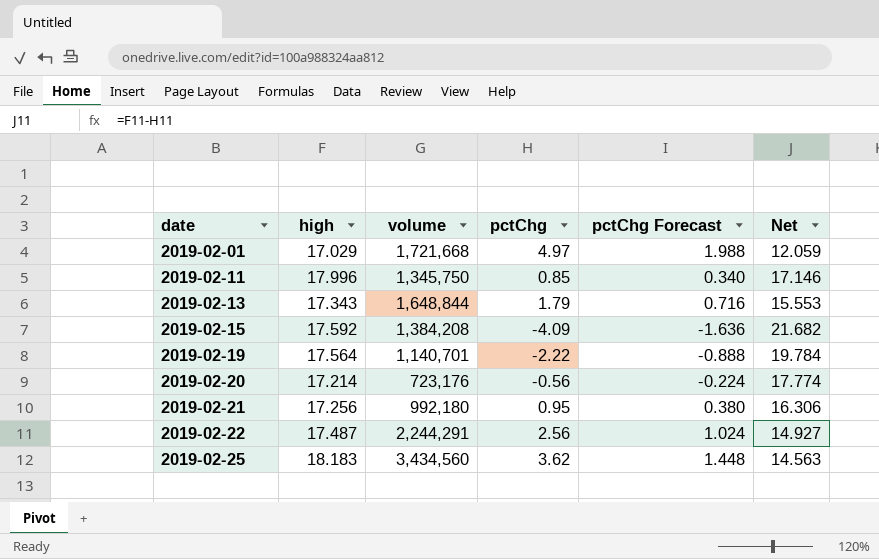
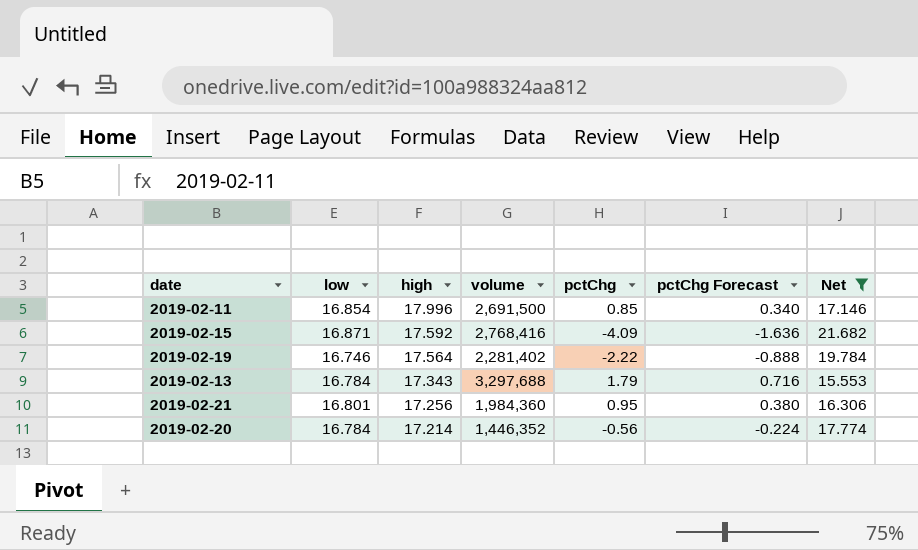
filter: none -> Net >= 15.553
row order: date ascending -> high descending
column low | position: none -> 2
2019-02-11 | volume: 1,345,750 -> 2,691,500
2019-02-15 | volume: 1,384,208 -> 2,768,416
2019-02-19 | volume: 1,140,701 -> 2,281,402
2019-02-13 | volume: 1,648,844 -> 3,297,688
2019-02-21 | volume: 992,180 -> 1,984,360
2019-02-20 | volume: 723,176 -> 1,446,352

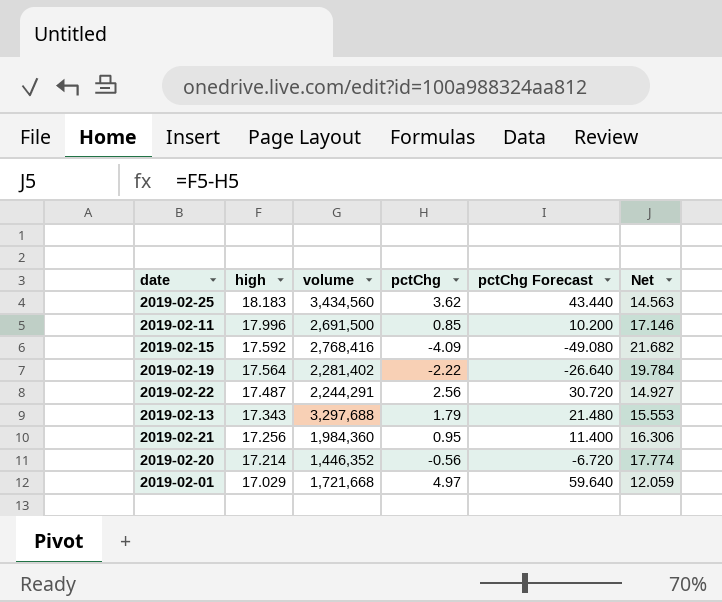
filter: Net >= 15.553 -> none
column low | position: 2 -> none
column pctChg Forecast | formula: [pctChg] * 0.4 -> [pctChg] * 12

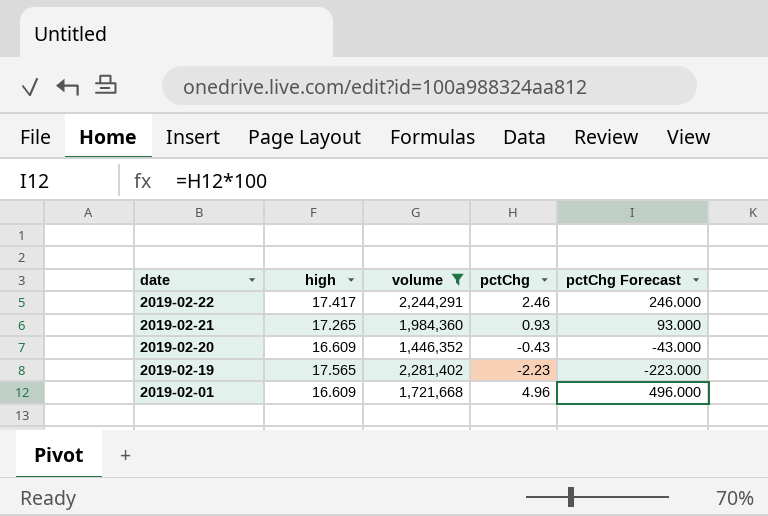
filter: none -> volume <= 2,281,402
row order: high descending -> date descending
column Net | formula: [high] - [pctChg] -> none
column pctChg Forecast | formula: [pctChg] * 12 -> [pctChg] * 100
2019-02-22 | high: 17.487 -> 17.417
2019-02-22 | pctChg: 2.56 -> 2.46
2019-02-21 | high: 17.256 -> 17.265
2019-02-21 | pctChg: 0.95 -> 0.93
2019-02-20 | high: 17.214 -> 16.609
2019-02-20 | pctChg: -0.56 -> -0.43
2019-02-19 | high: 17.564 -> 17.565
2019-02-19 | pctChg: -2.22 -> -2.23
2019-02-01 | high: 17.029 -> 16.609
2019-02-01 | pctChg: 4.97 -> 4.96

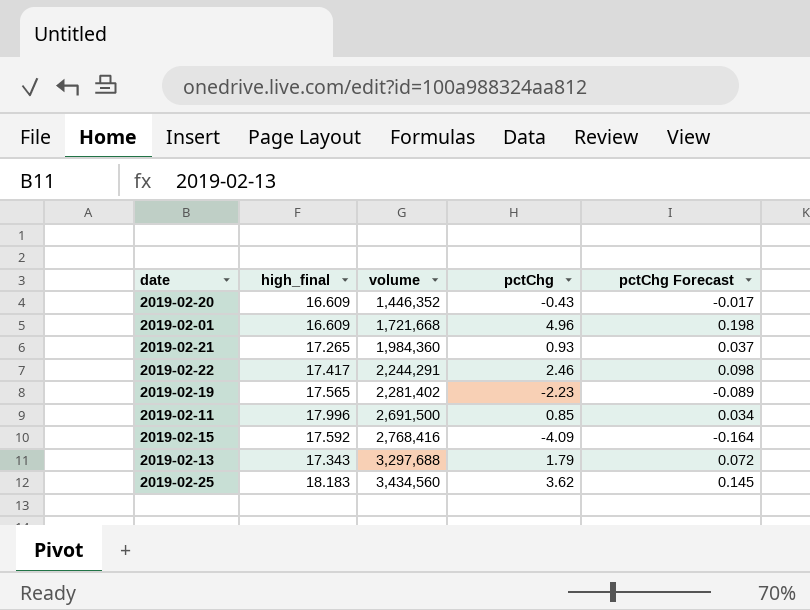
filter: volume <= 2,281,402 -> none
row order: date descending -> volume ascending
column name: high -> high_final
column pctChg Forecast | formula: [pctChg] * 100 -> [pctChg] * 0.04

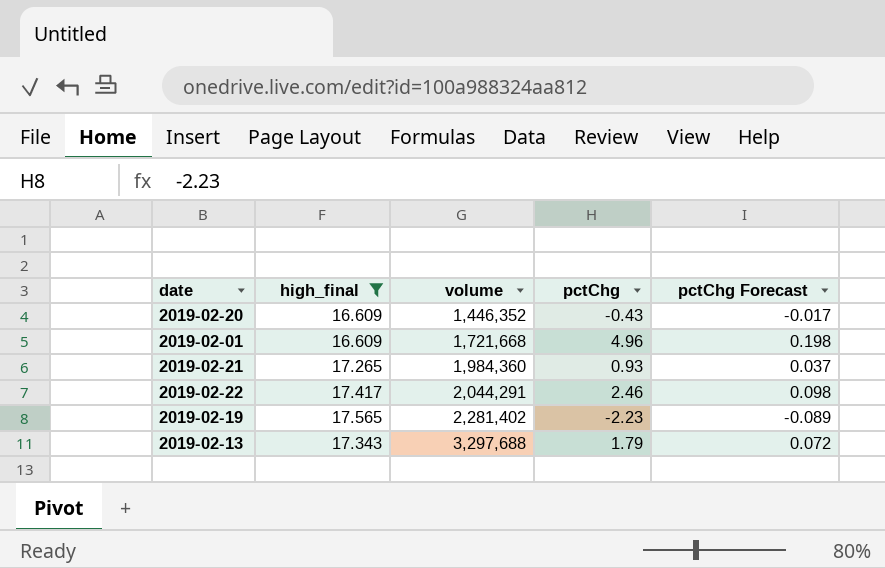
filter: none -> high_final <= 17.565
2019-02-22 | volume: 2,244,291 -> 2,044,291

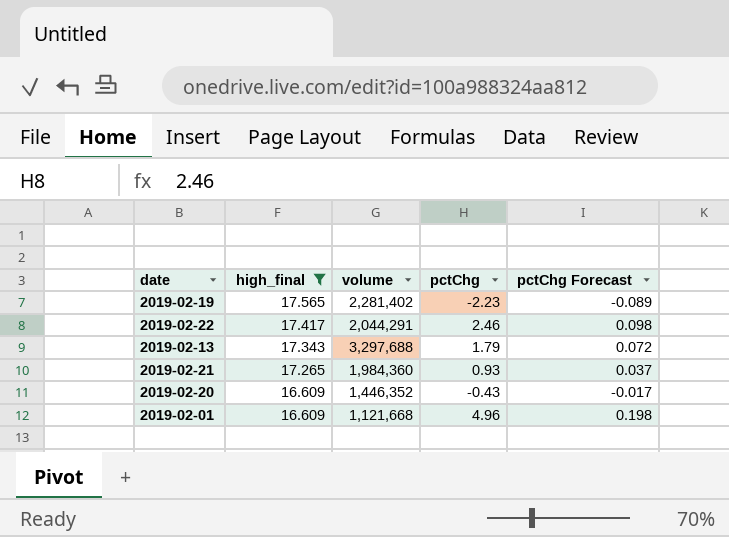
row order: volume ascending -> high_final descending
2019-02-01 | volume: 1,721,668 -> 1,121,668

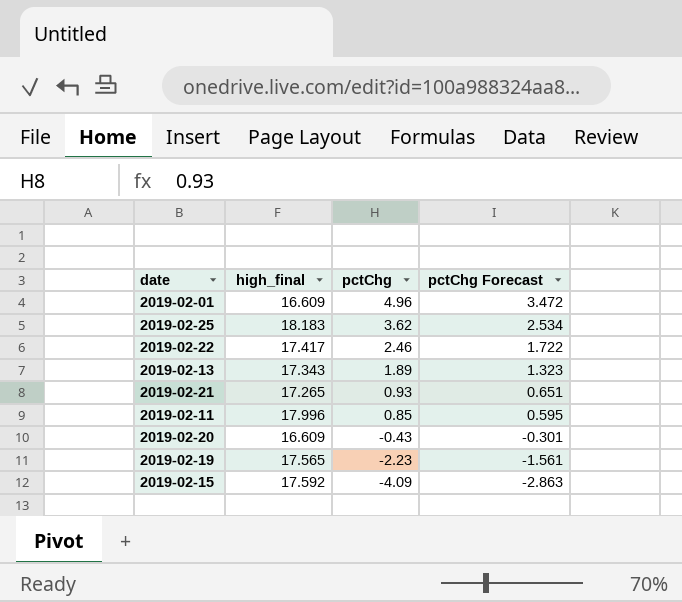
filter: high_final <= 17.565 -> none
row order: high_final descending -> pctChg descending
column volume | position: 3 -> none
column pctChg Forecast | formula: [pctChg] * 0.04 -> [pctChg] * 0.7
2019-02-13 | pctChg: 1.79 -> 1.89

